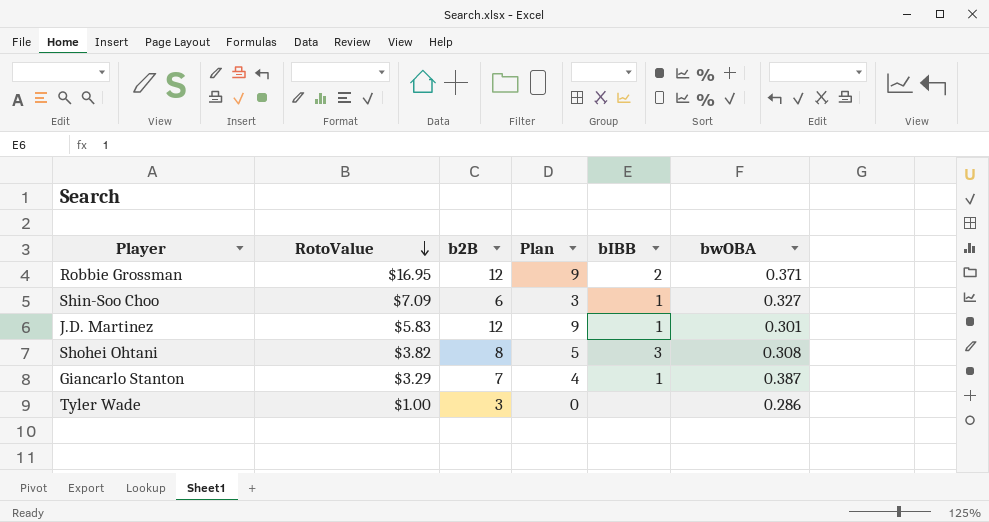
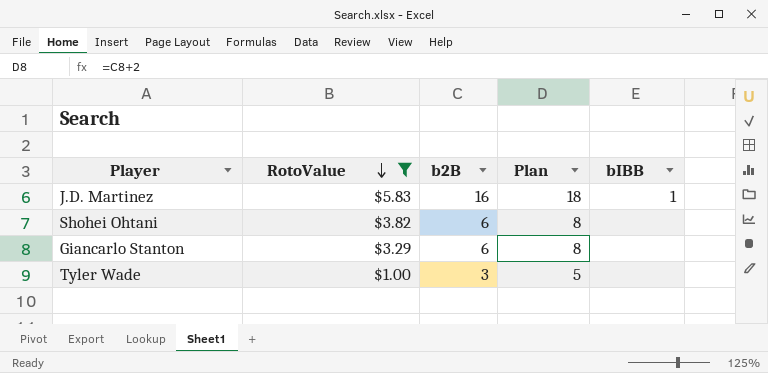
filter: none -> RotoValue <= $5.83
column bwOBA | position: 6 -> none
column Plan | formula: [b2B] - 3 -> [b2B] + 2
J.D. Martinez | b2B: 12 -> 16
Shohei Ohtani | b2B: 8 -> 6
Shohei Ohtani | bIBB: 3 -> none
Giancarlo Stanton | b2B: 7 -> 6
Giancarlo Stanton | bIBB: 1 -> none

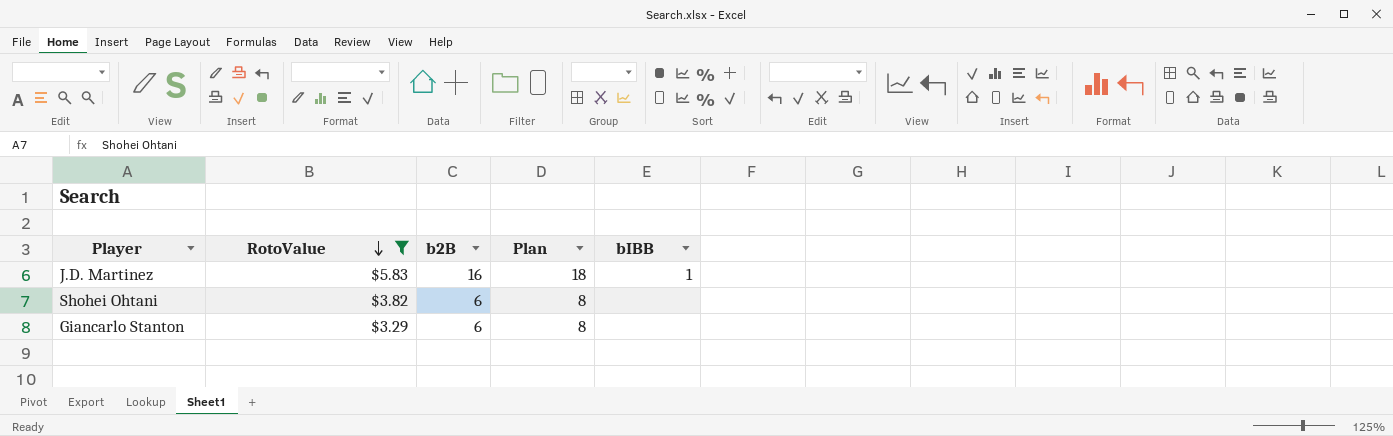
row Tyler Wade: $1.00 | 3 | 5 | none -> none

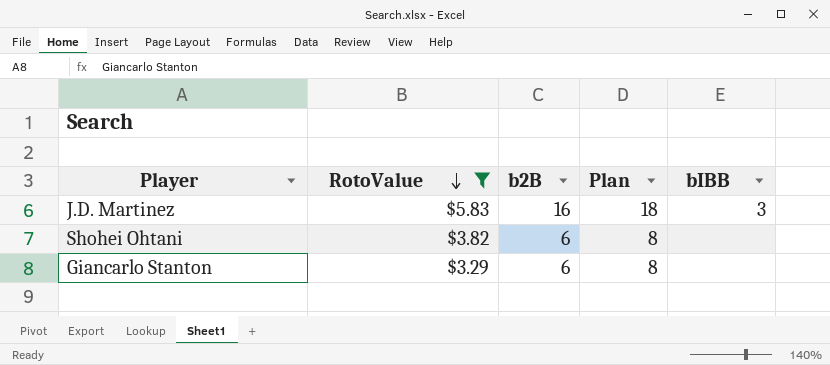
J.D. Martinez | bIBB: 1 -> 3

